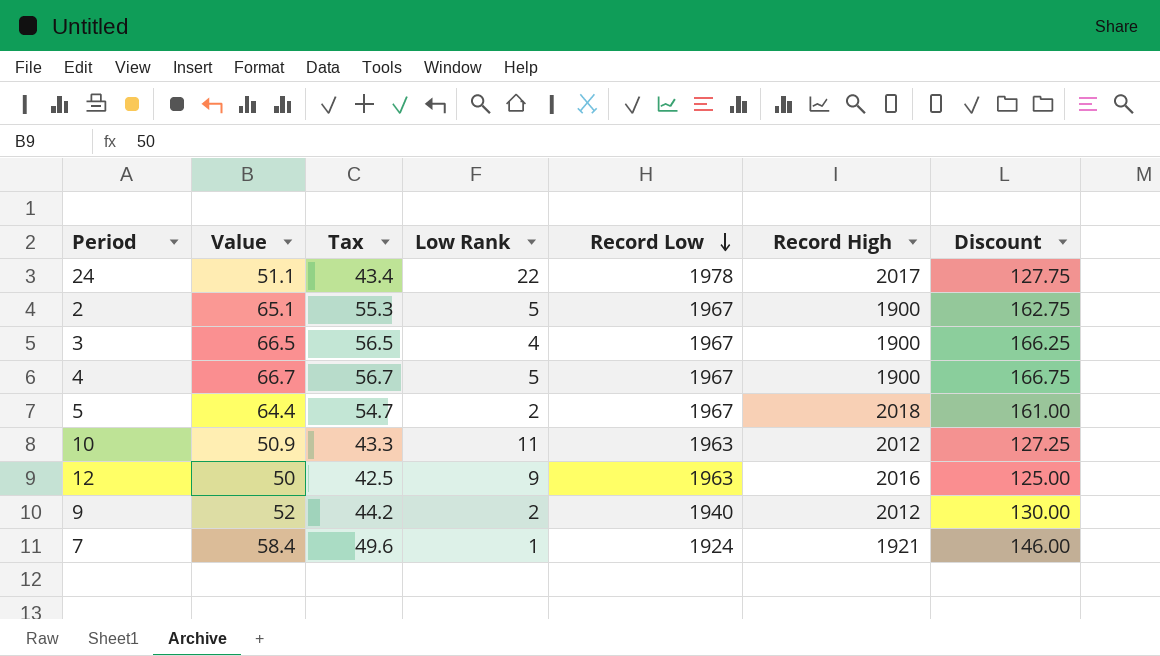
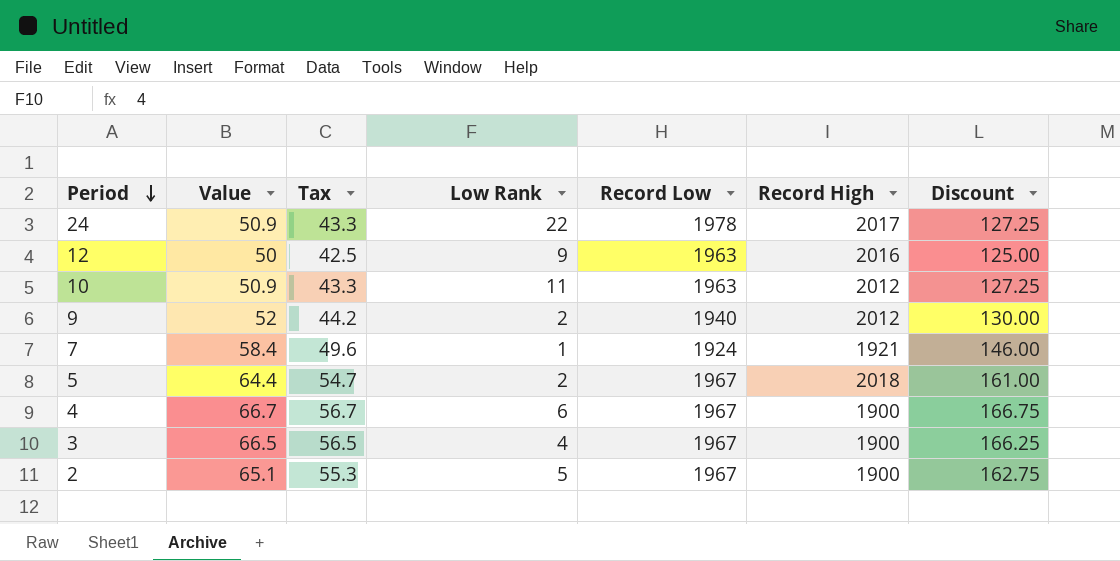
row order: Record Low descending -> Period descending
24 | Value: 51.1 -> 50.9
24 | Tax: 43.4 -> 43.3
24 | Discount: 127.75 -> 127.25
4 | Low Rank: 5 -> 6

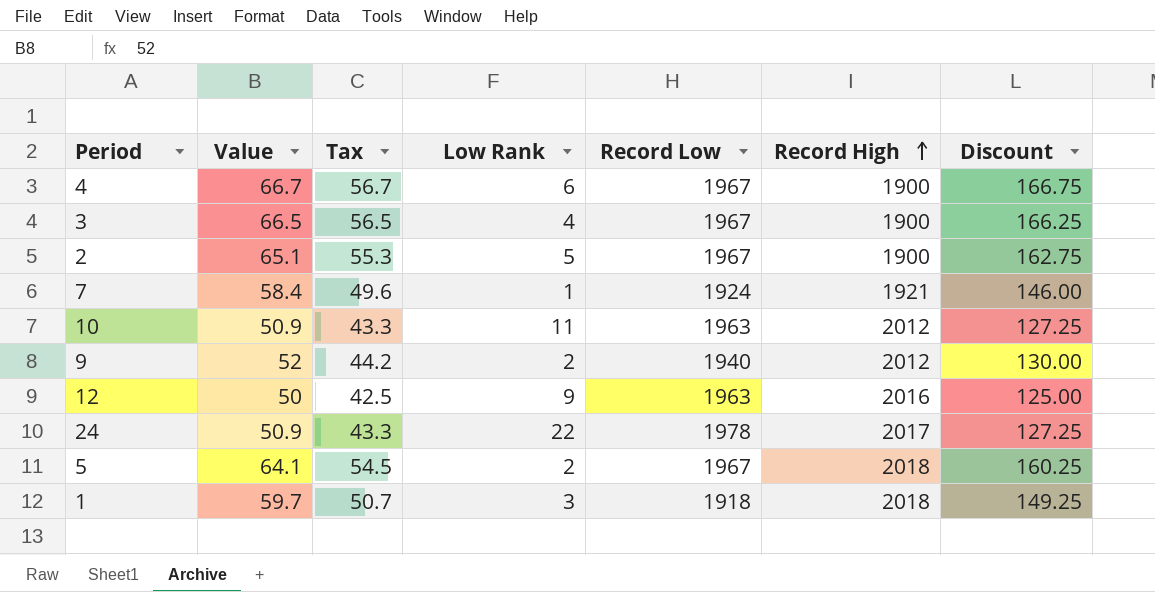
row order: Period descending -> Record High ascending
5 | Value: 64.4 -> 64.1
5 | Tax: 54.7 -> 54.5
5 | Discount: 161.00 -> 160.25
row 1: none -> 59.7 | 50.7 | 3 | 1918 | 2018 | 149.25

